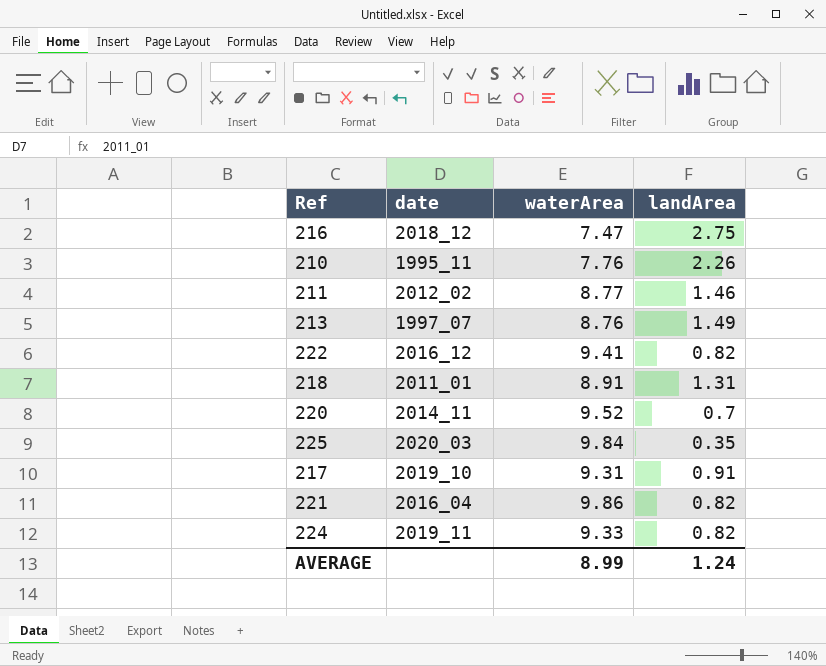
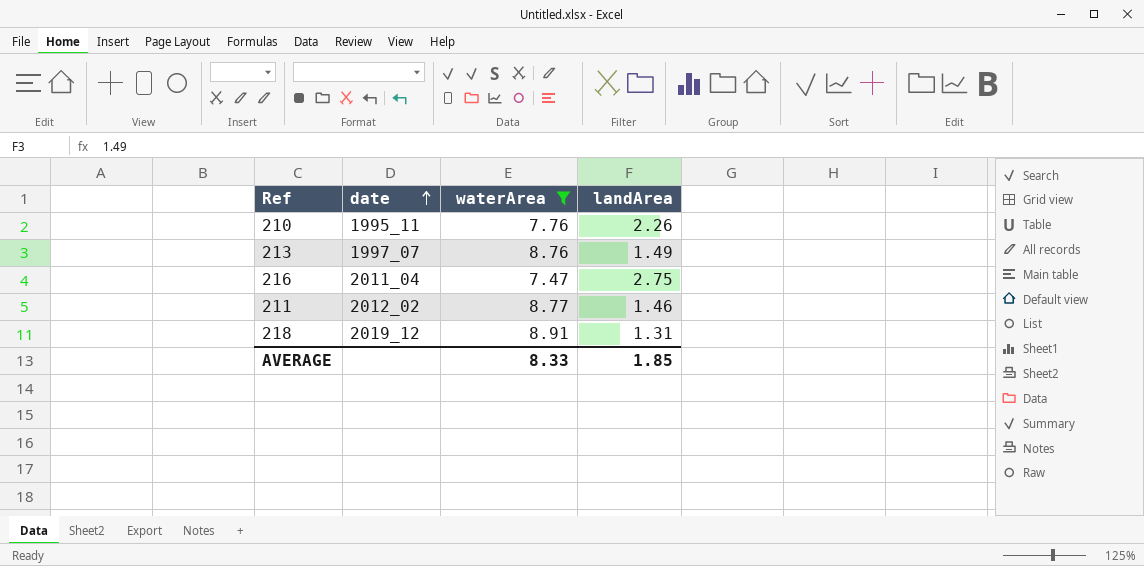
filter: none -> waterArea <= 8.91
row order: none -> date ascending
216 | date: 2018_12 -> 2011_04
218 | date: 2011_01 -> 2019_12
AVERAGE | waterArea: 8.99 -> 8.33
AVERAGE | landArea: 1.24 -> 1.85

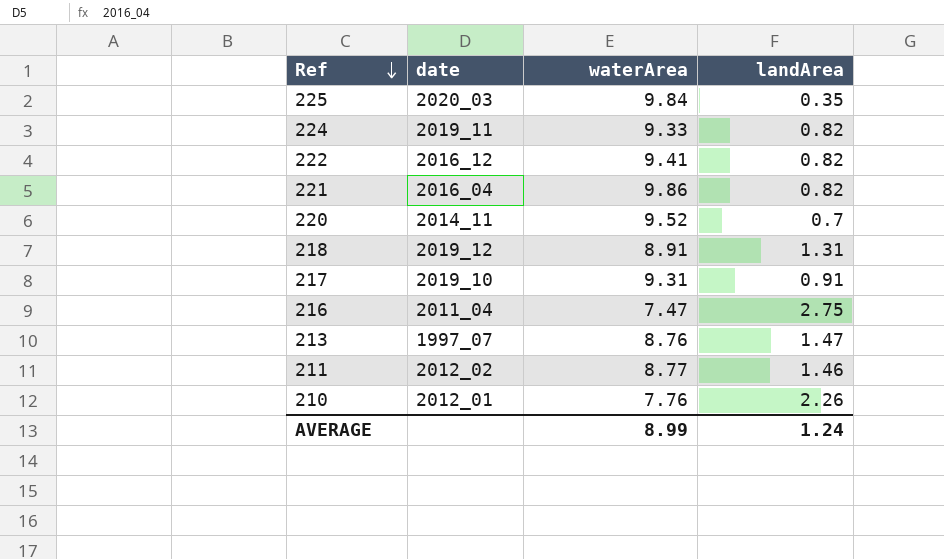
filter: waterArea <= 8.91 -> none
row order: date ascending -> Ref descending
213 | landArea: 1.49 -> 1.47
210 | date: 1995_11 -> 2012_01
AVERAGE | waterArea: 8.33 -> 8.99
AVERAGE | landArea: 1.85 -> 1.24

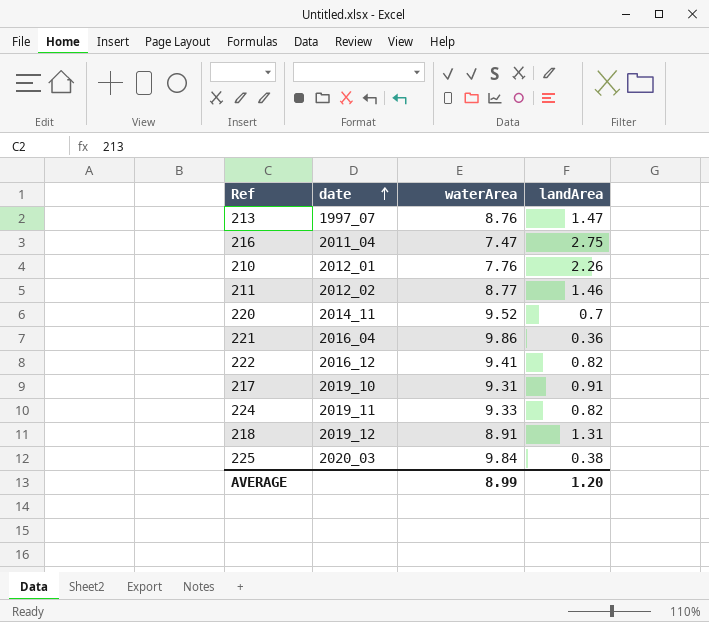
row order: Ref descending -> date ascending
221 | landArea: 0.82 -> 0.36
225 | landArea: 0.35 -> 0.38
AVERAGE | landArea: 1.24 -> 1.20

